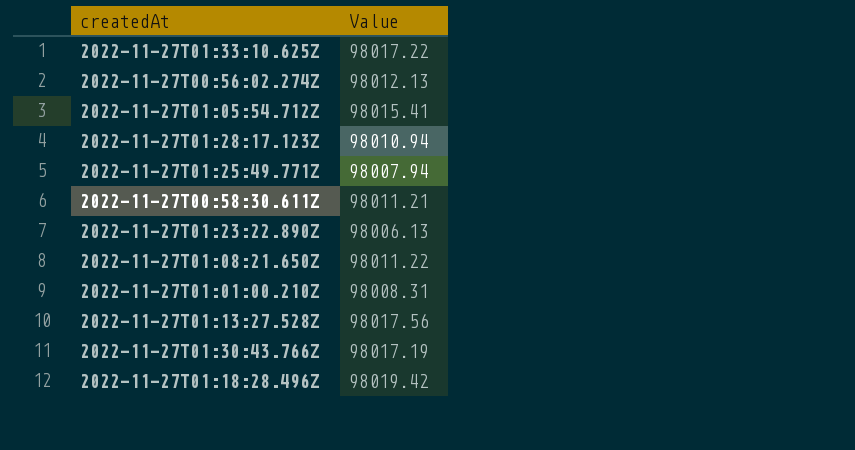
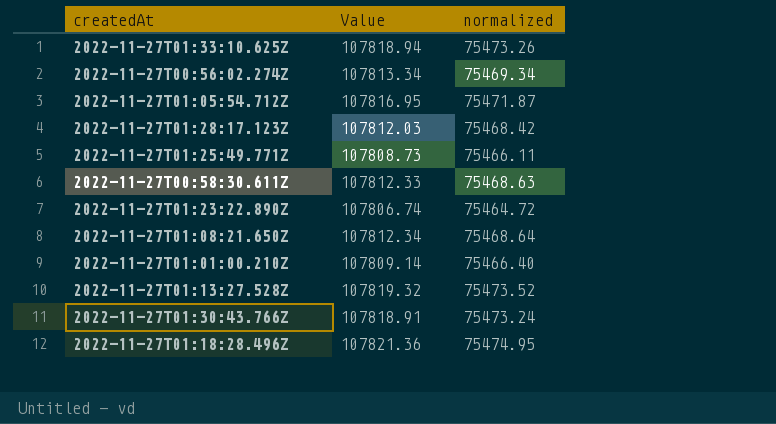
column normalized | formula: none -> [Value] * 0.7
2022-11-27T01:33:10.625Z | Value: 98017.22 -> 107818.94
2022-11-27T00:56:02.274Z | Value: 98012.13 -> 107813.34
2022-11-27T01:05:54.712Z | Value: 98015.41 -> 107816.95
2022-11-27T01:28:17.123Z | Value: 98010.94 -> 107812.03
2022-11-27T01:25:49.771Z | Value: 98007.94 -> 107808.73
2022-11-27T00:58:30.611Z | Value: 98011.21 -> 107812.33
2022-11-27T01:23:22.890Z | Value: 98006.13 -> 107806.74
2022-11-27T01:08:21.650Z | Value: 98011.22 -> 107812.34
2022-11-27T01:01:00.210Z | Value: 98008.31 -> 107809.14
2022-11-27T01:13:27.528Z | Value: 98017.56 -> 107819.32
2022-11-27T01:30:43.766Z | Value: 98017.19 -> 107818.91
2022-11-27T01:18:28.496Z | Value: 98019.42 -> 107821.36

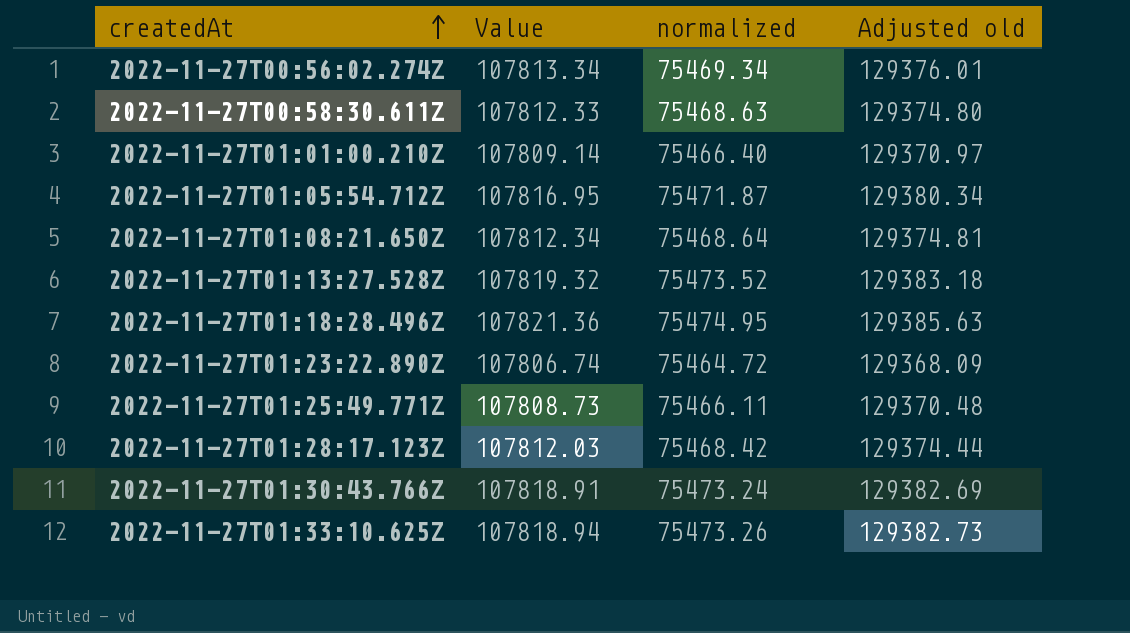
row order: none -> createdAt ascending
column Adjusted old | formula: none -> [Value] * 1.2

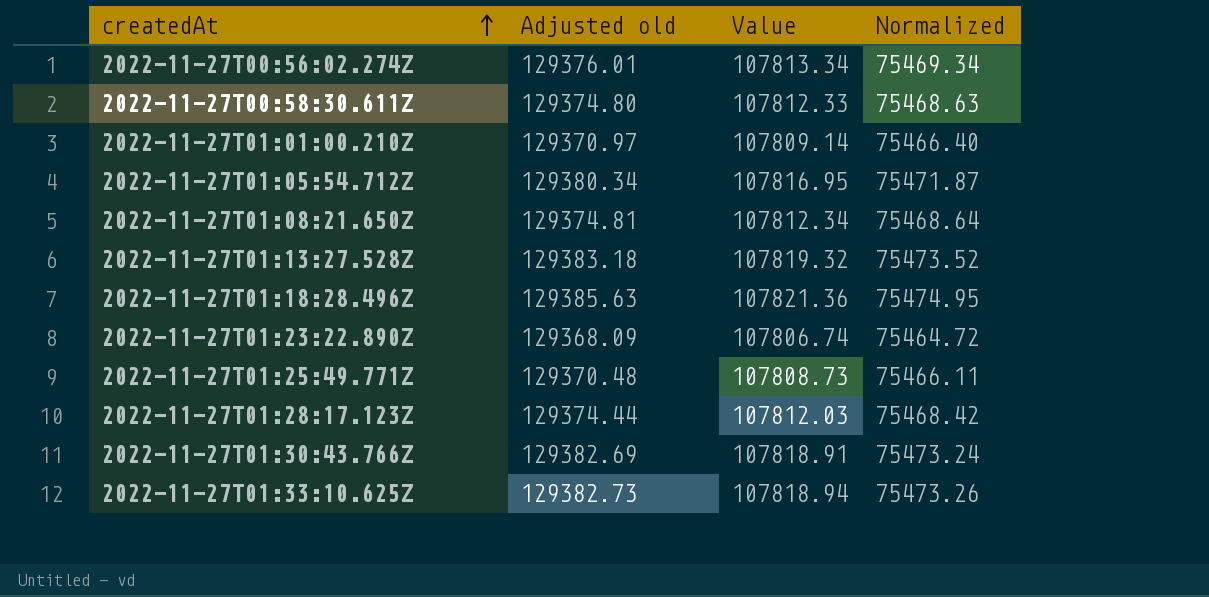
column Adjusted old | position: 4 -> 2
column name: normalized -> Normalized

